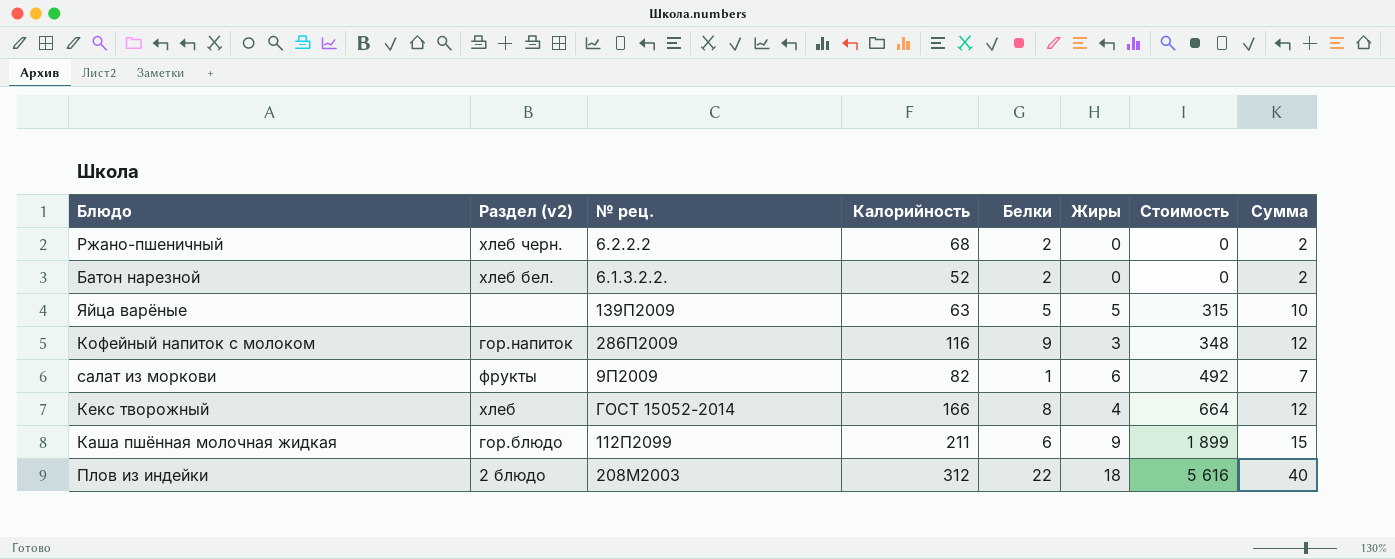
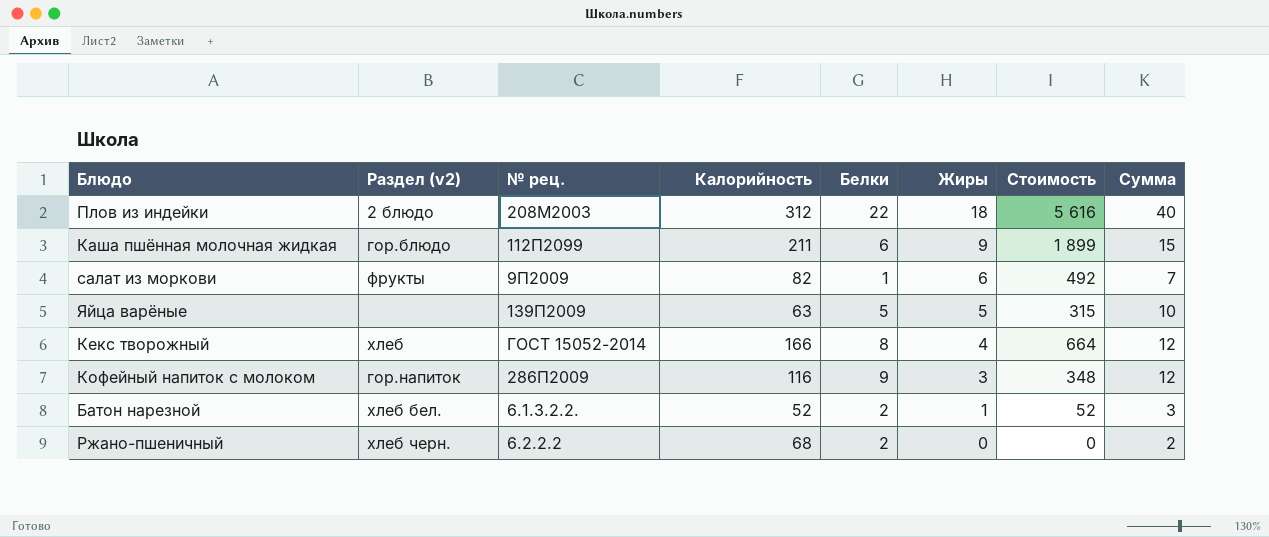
row order: Стоимость ascending -> Жиры descending
Батон нарезной | Жиры: 0 -> 1
Батон нарезной | Стоимость: 0 -> 52
Батон нарезной | Сумма: 2 -> 3

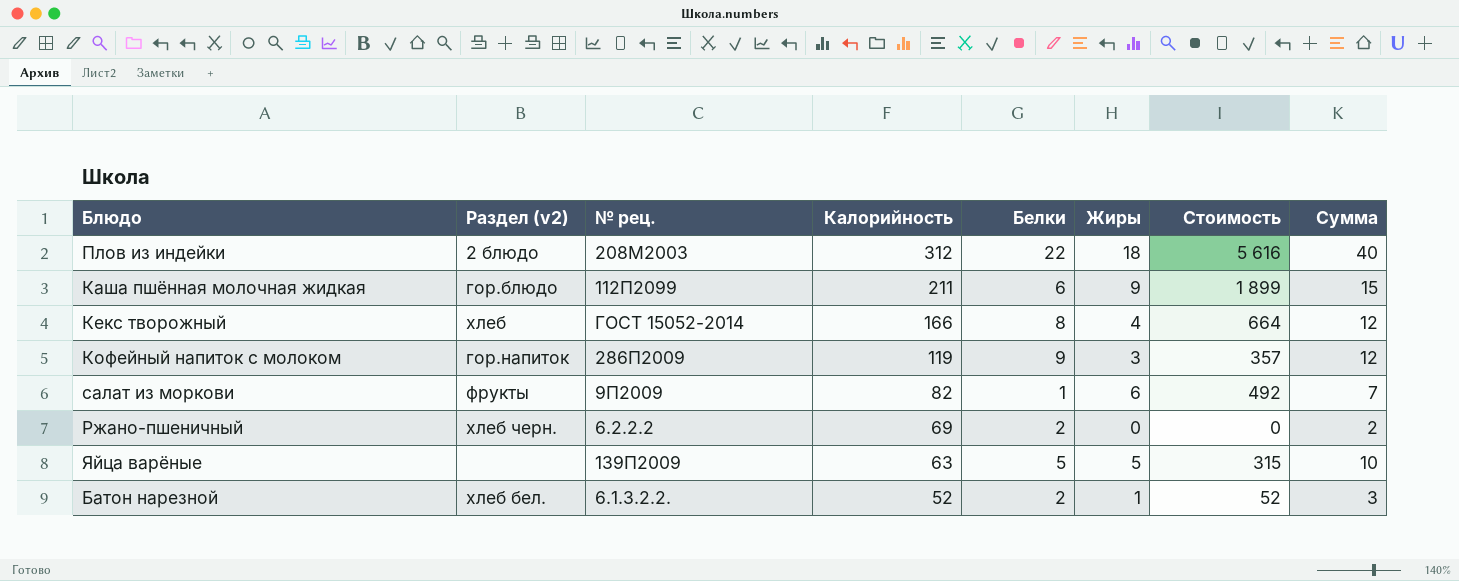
row order: Жиры descending -> Калорийность descending
Кофейный напиток с молоком | Калорийность: 116 -> 119
Кофейный напиток с молоком | Стоимость: 348 -> 357
Ржано-пшеничный | Калорийность: 68 -> 69

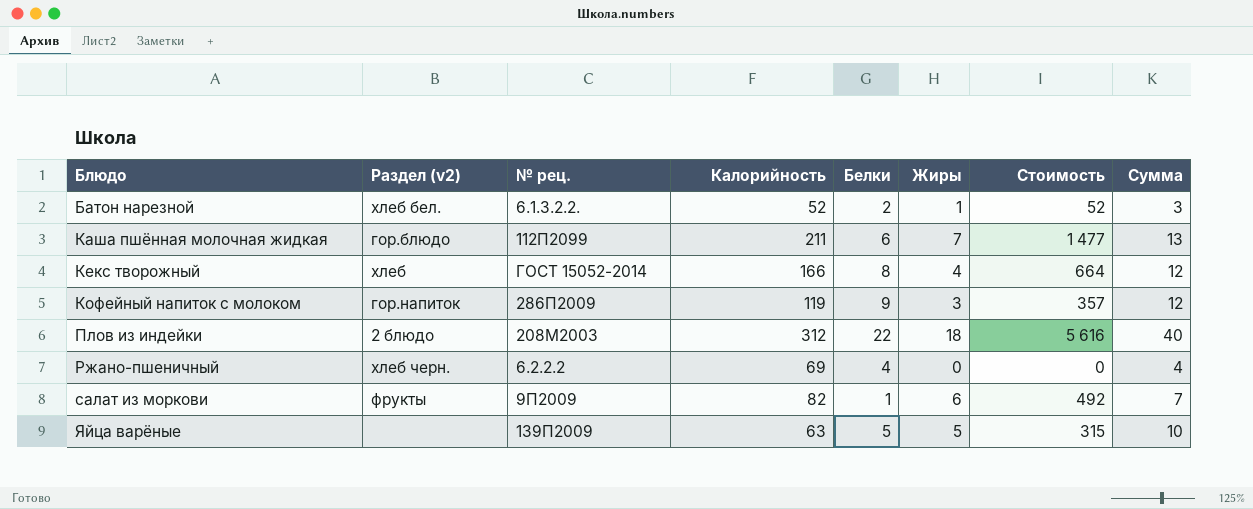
row order: Калорийность descending -> Блюдо ascending
Каша пшённая молочная жидкая | Жиры: 9 -> 7
Каша пшённая молочная жидкая | Стоимость: 1 899 -> 1 477
Каша пшённая молочная жидкая | Сумма: 15 -> 13
Ржано-пшеничный | Белки: 2 -> 4
Ржано-пшеничный | Сумма: 2 -> 4

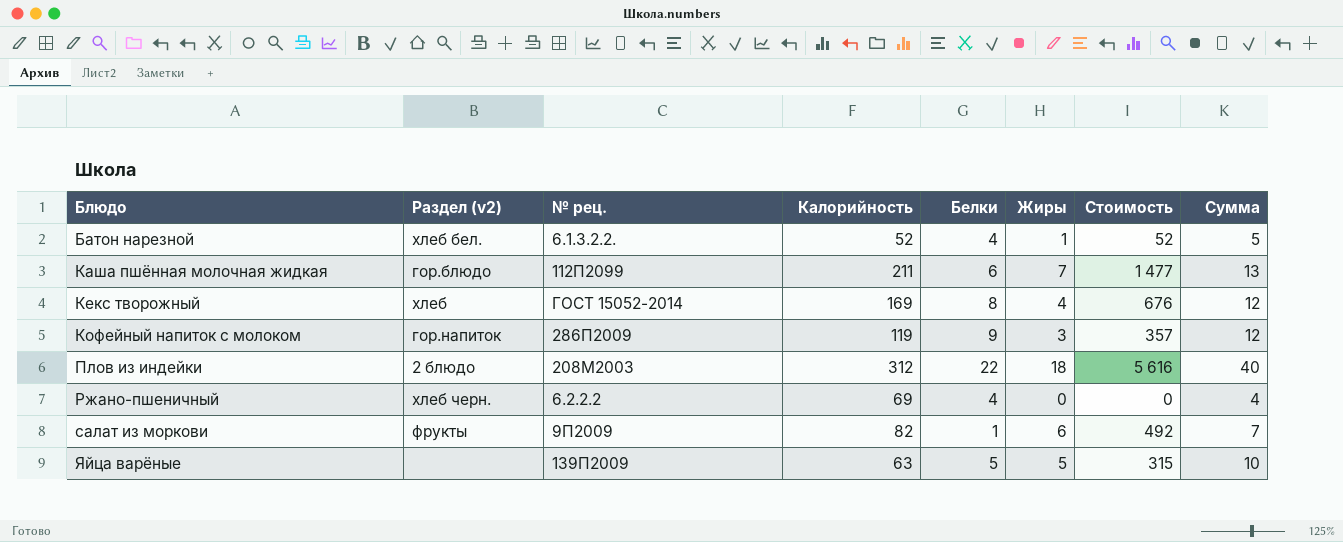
Батон нарезной | Белки: 2 -> 4
Батон нарезной | Сумма: 3 -> 5
Кекс творожный | Калорийность: 166 -> 169
Кекс творожный | Стоимость: 664 -> 676

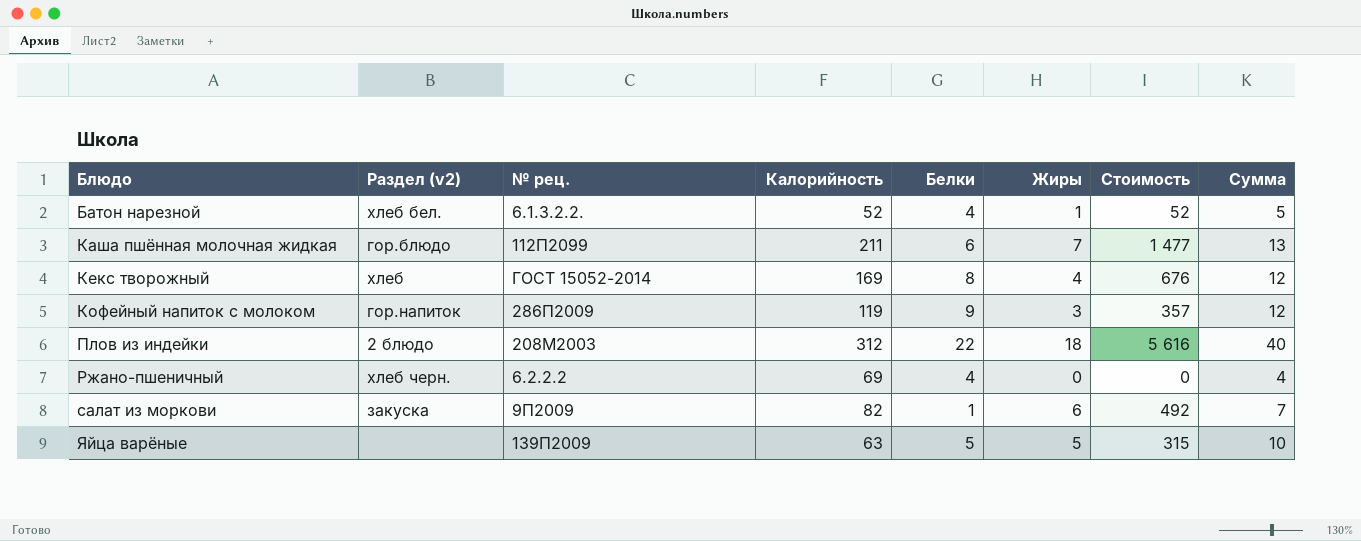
салат из моркови | Раздел (v2): фрукты -> закуска

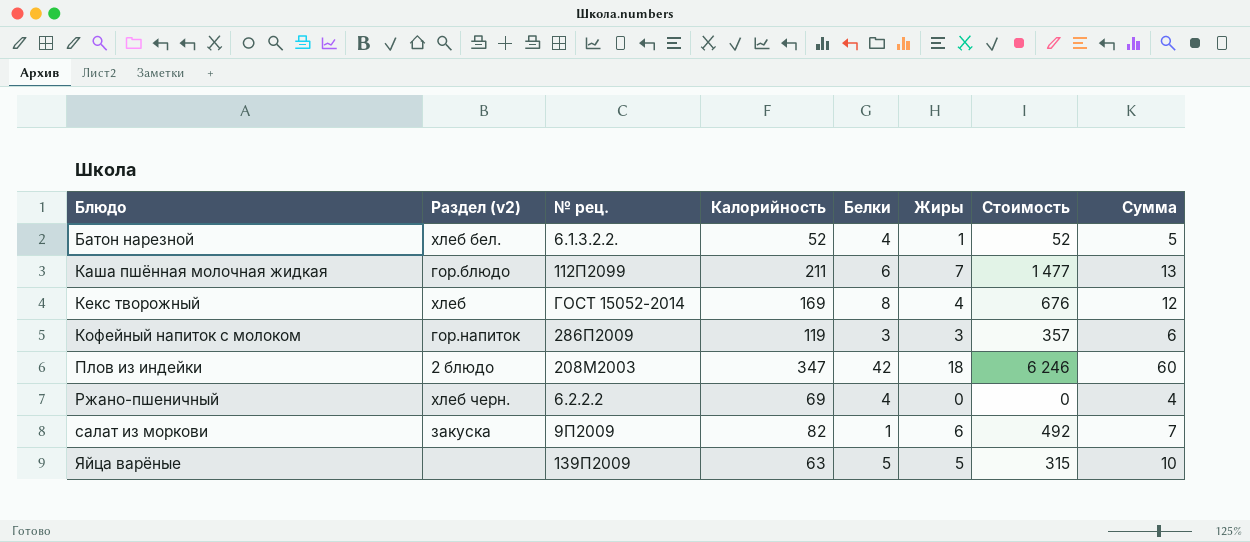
Кофейный напиток с молоком | Белки: 9 -> 3
Кофейный напиток с молоком | Сумма: 12 -> 6
Плов из индейки | Калорийность: 312 -> 347
Плов из индейки | Белки: 22 -> 42
Плов из индейки | Стоимость: 5 616 -> 6 246
Плов из индейки | Сумма: 40 -> 60

